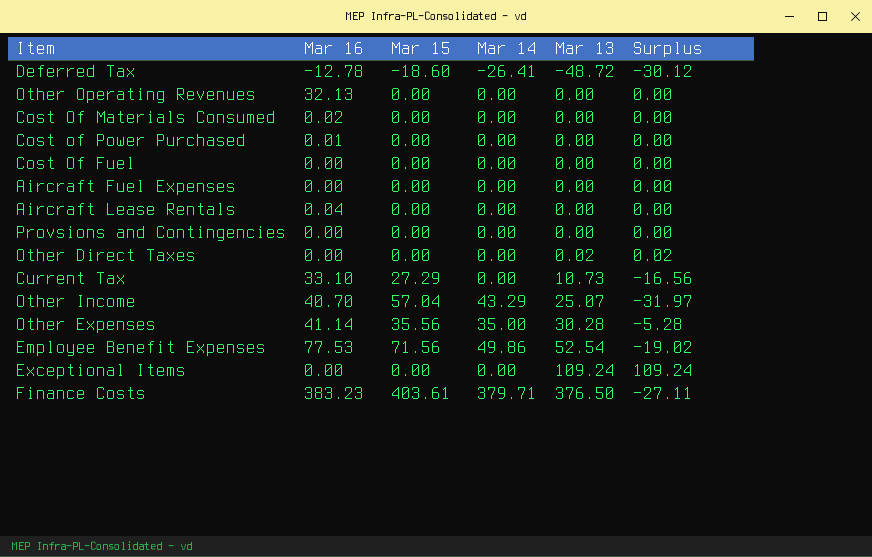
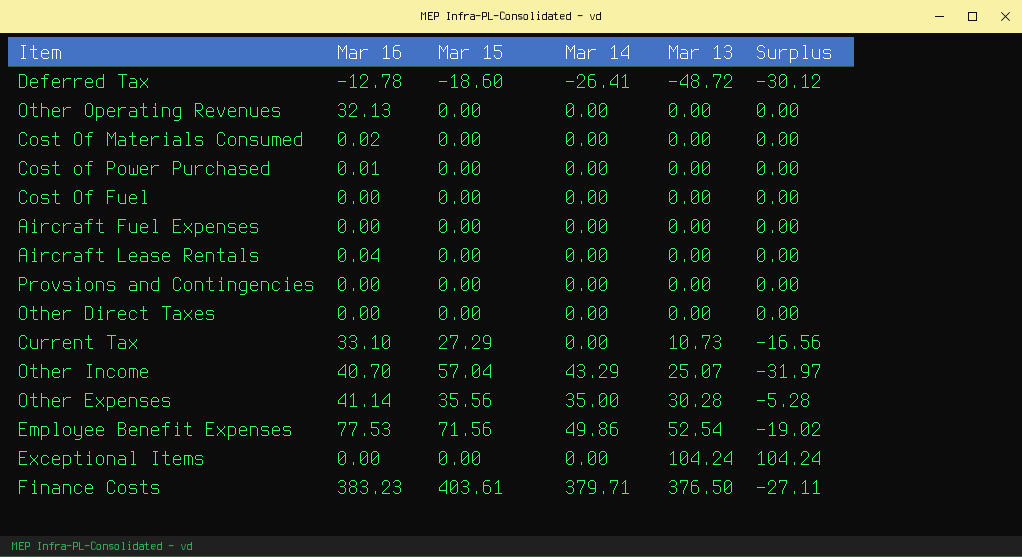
Other Direct Taxes | Mar 13: 0.02 -> 0.00
Other Direct Taxes | Surplus: 0.02 -> 0.00
Exceptional Items | Mar 13: 109.24 -> 104.24
Exceptional Items | Surplus: 109.24 -> 104.24

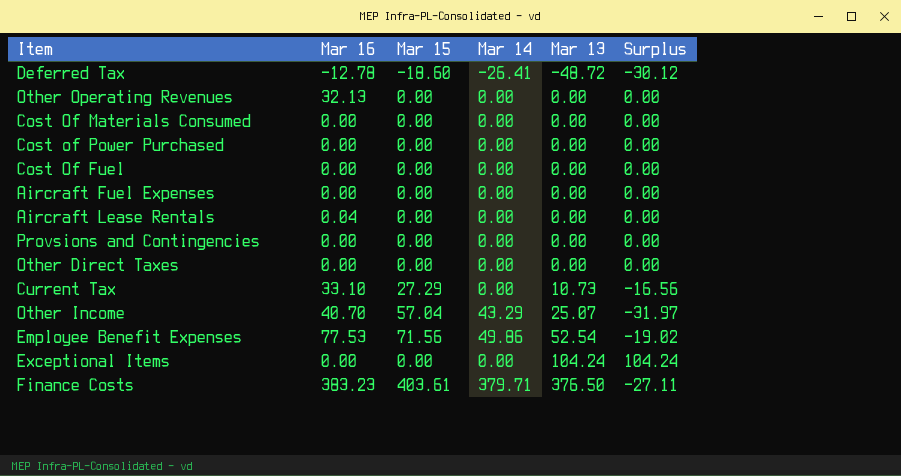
row Other Expenses: 41.14 | 35.56 | 35.00 | 30.28 | -5.28 -> none
Cost Of Materials Consumed | Mar 16: 0.02 -> 0.00
Cost of Power Purchased | Mar 16: 0.01 -> 0.00

